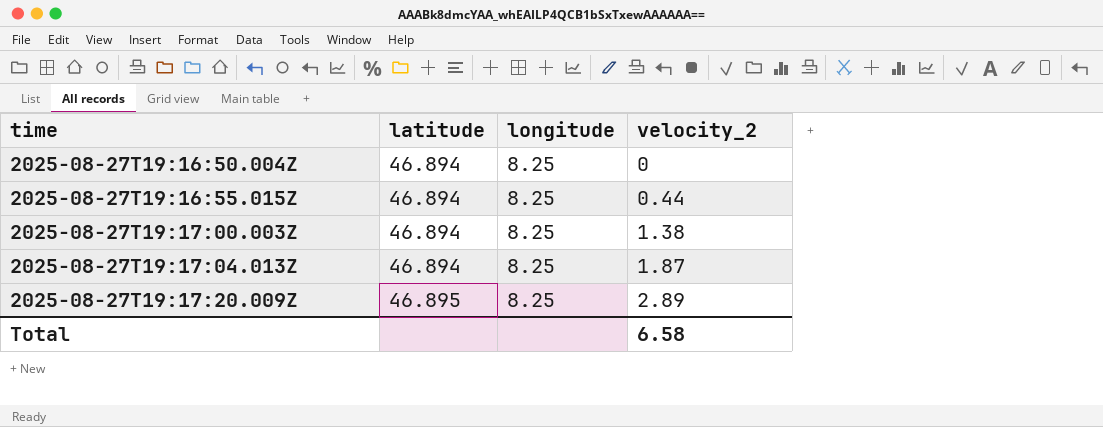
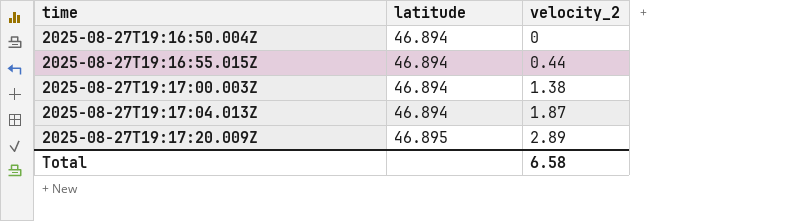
column longitude | position: 3 -> none

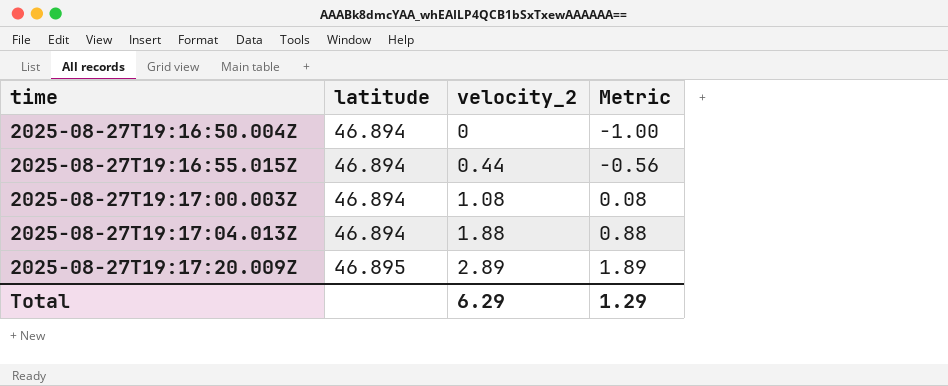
column Metric | formula: none -> [velocity_2] - 1
2025-08-27T19:17:00.003Z | velocity_2: 1.38 -> 1.08
2025-08-27T19:17:04.013Z | velocity_2: 1.87 -> 1.88
Total | velocity_2: 6.58 -> 6.29

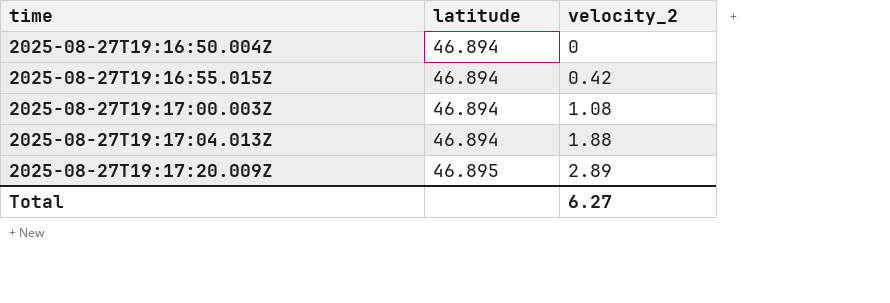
column Metric | formula: [velocity_2] - 1 -> none
2025-08-27T19:16:55.015Z | velocity_2: 0.44 -> 0.42
Total | velocity_2: 6.29 -> 6.27

